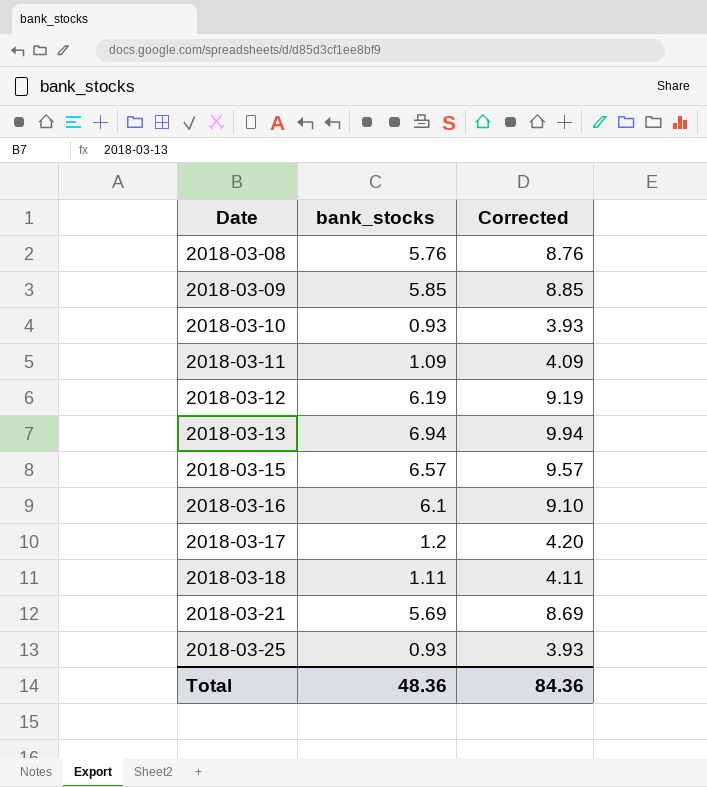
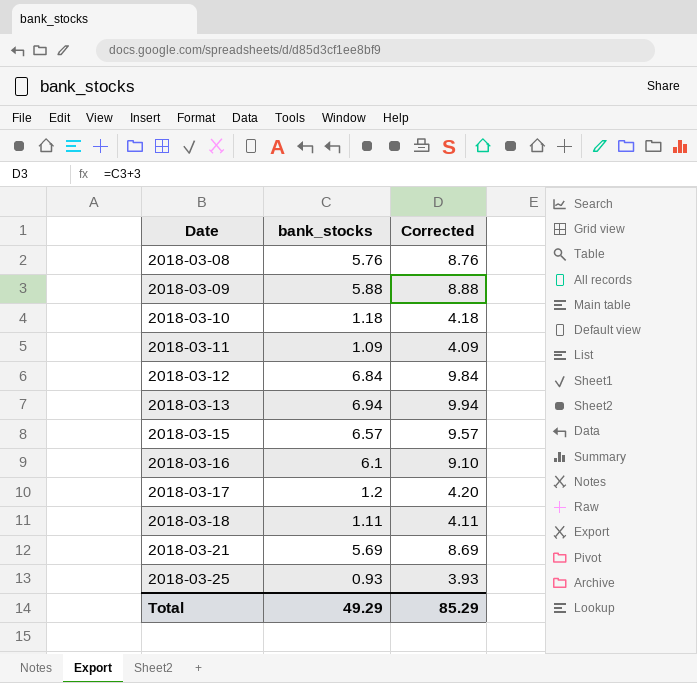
2018-03-09 | bank_stocks: 5.85 -> 5.88
2018-03-09 | Corrected: 8.85 -> 8.88
2018-03-10 | bank_stocks: 0.93 -> 1.18
2018-03-10 | Corrected: 3.93 -> 4.18
2018-03-12 | bank_stocks: 6.19 -> 6.84
2018-03-12 | Corrected: 9.19 -> 9.84
Total | bank_stocks: 48.36 -> 49.29
Total | Corrected: 84.36 -> 85.29

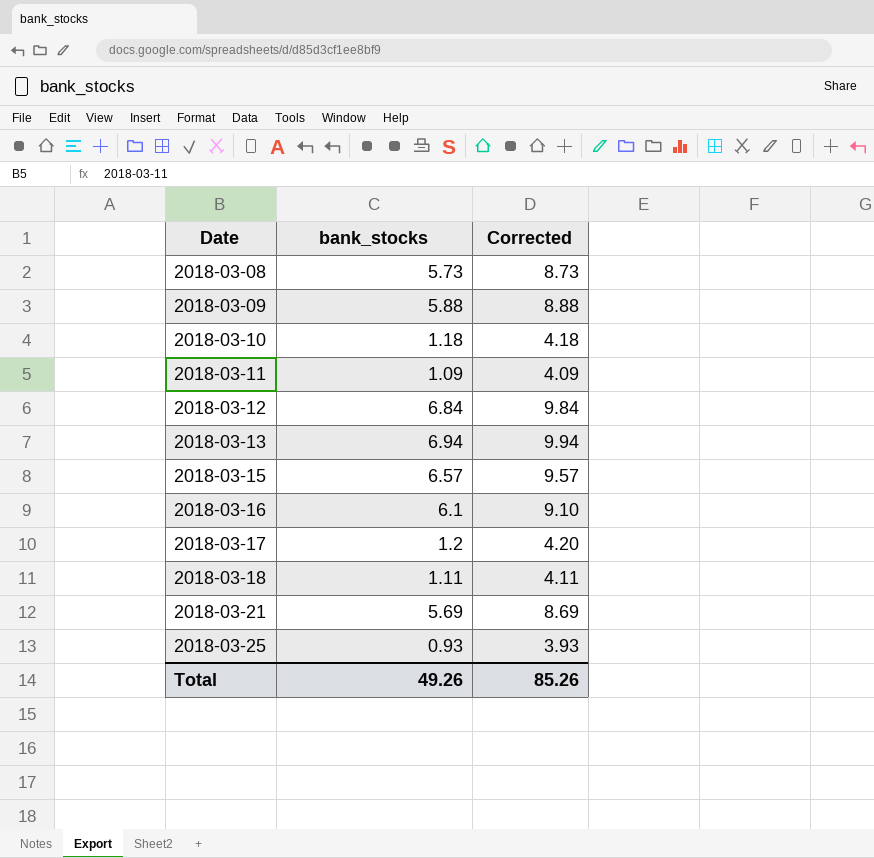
2018-03-08 | bank_stocks: 5.76 -> 5.73
2018-03-08 | Corrected: 8.76 -> 8.73
Total | bank_stocks: 49.29 -> 49.26
Total | Corrected: 85.29 -> 85.26

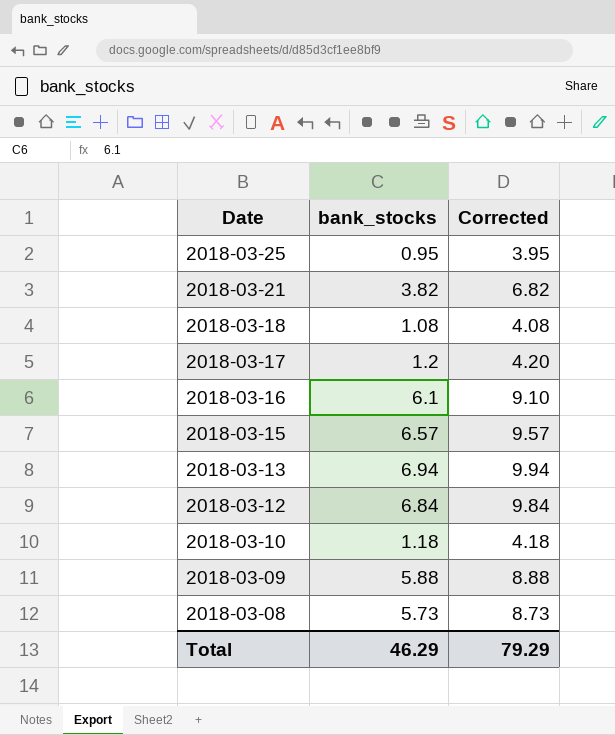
row order: Date ascending -> Date descending
row 2018-03-11: 1.09 | 4.09 -> none
2018-03-25 | bank_stocks: 0.93 -> 0.95
2018-03-25 | Corrected: 3.93 -> 3.95
2018-03-21 | bank_stocks: 5.69 -> 3.82
2018-03-21 | Corrected: 8.69 -> 6.82
2018-03-18 | bank_stocks: 1.11 -> 1.08
2018-03-18 | Corrected: 4.11 -> 4.08
Total | bank_stocks: 49.26 -> 46.29
Total | Corrected: 85.26 -> 79.29

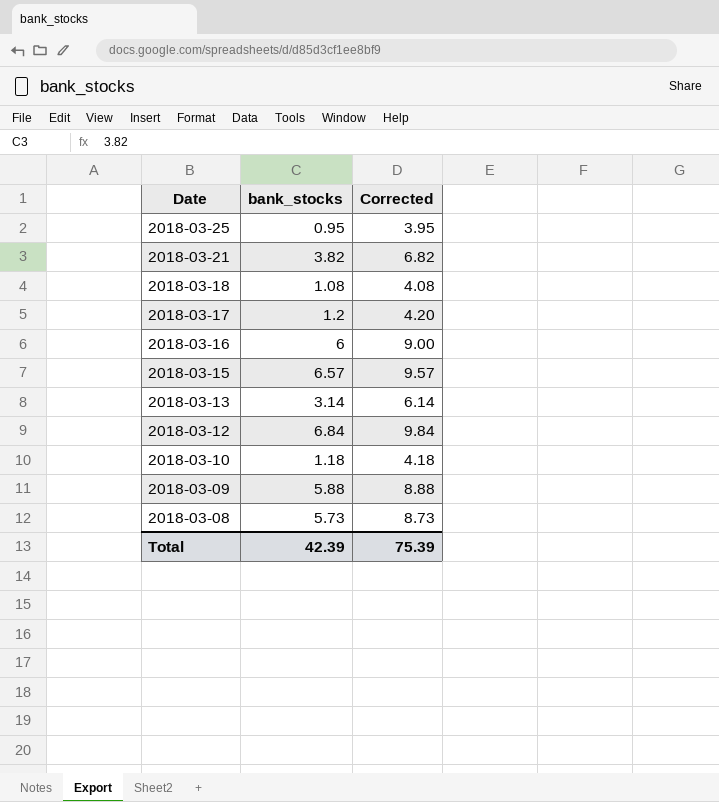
2018-03-16 | bank_stocks: 6.1 -> 6
2018-03-16 | Corrected: 9.10 -> 9.00
2018-03-13 | bank_stocks: 6.94 -> 3.14
2018-03-13 | Corrected: 9.94 -> 6.14
Total | bank_stocks: 46.29 -> 42.39
Total | Corrected: 79.29 -> 75.39

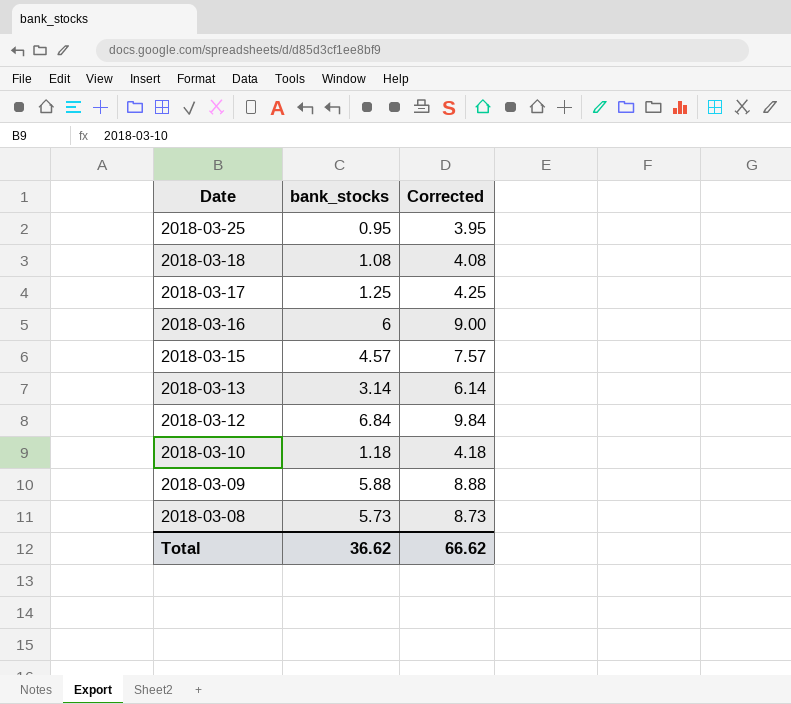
row 2018-03-21: 3.82 | 6.82 -> none
2018-03-17 | bank_stocks: 1.2 -> 1.25
2018-03-17 | Corrected: 4.20 -> 4.25
2018-03-15 | bank_stocks: 6.57 -> 4.57
2018-03-15 | Corrected: 9.57 -> 7.57
Total | bank_stocks: 42.39 -> 36.62
Total | Corrected: 75.39 -> 66.62

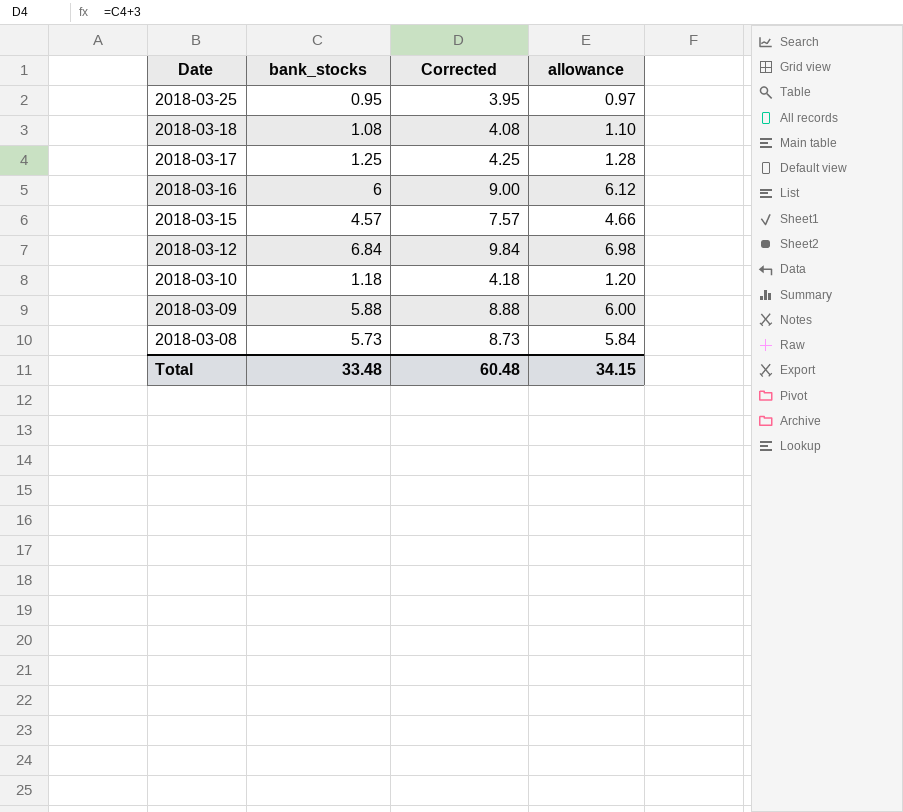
column allowance | formula: none -> [bank_stocks] * 1.02
row 2018-03-13: 3.14 | 6.14 -> none
Total | bank_stocks: 36.62 -> 33.48
Total | Corrected: 66.62 -> 60.48

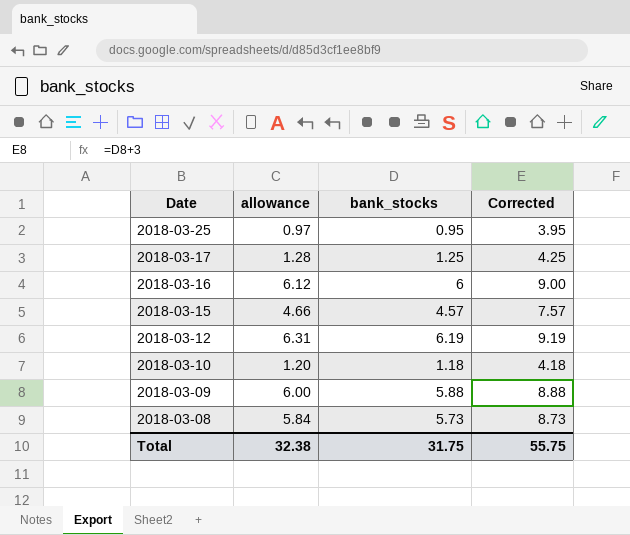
column allowance | position: 4 -> 2
row 2018-03-18: 1.08 | 4.08 | 1.10 -> none
2018-03-12 | allowance: 6.98 -> 6.31
2018-03-12 | bank_stocks: 6.84 -> 6.19
2018-03-12 | Corrected: 9.84 -> 9.19
Total | allowance: 34.15 -> 32.38
Total | bank_stocks: 33.48 -> 31.75
Total | Corrected: 60.48 -> 55.75

